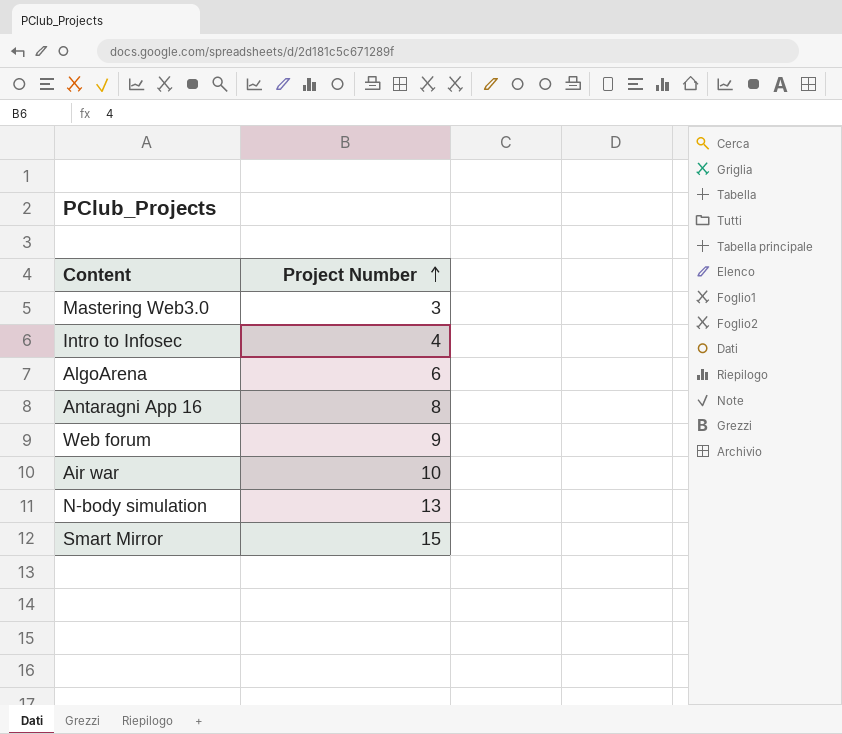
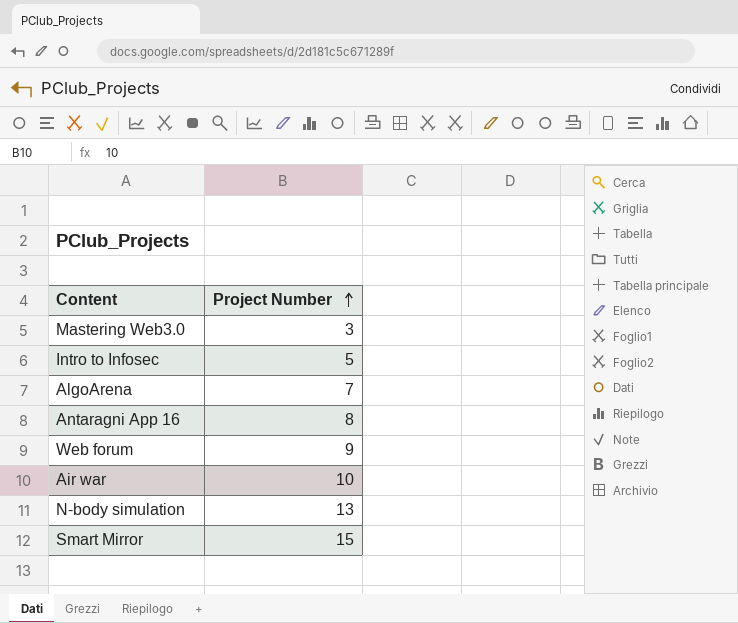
Intro to Infosec | Project Number: 4 -> 5
AlgoArena | Project Number: 6 -> 7

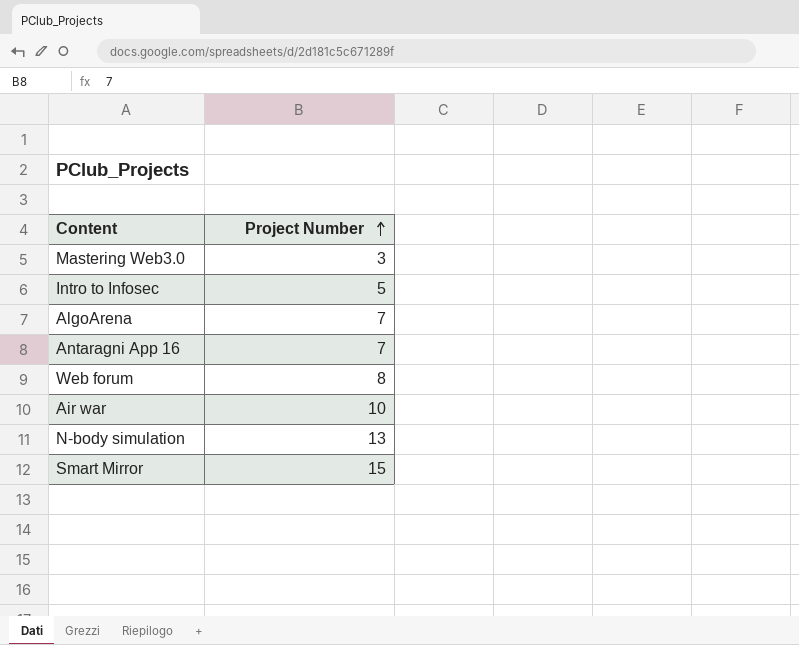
Antaragni App 16 | Project Number: 8 -> 7
Web forum | Project Number: 9 -> 8

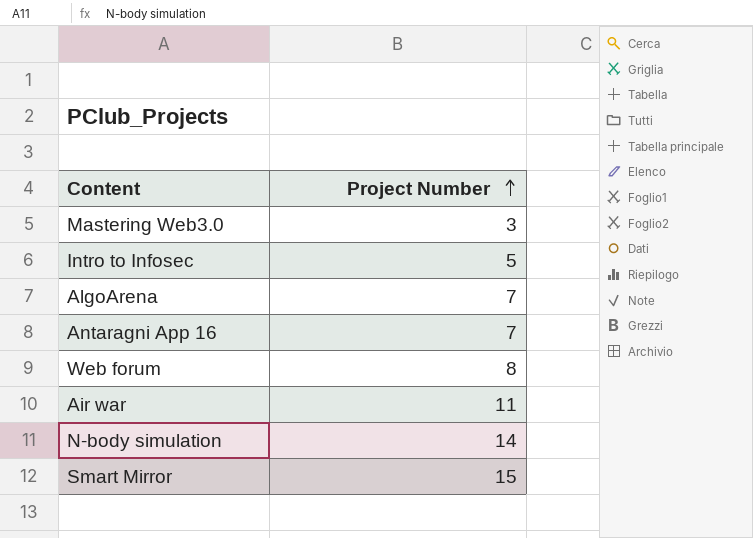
Air war | Project Number: 10 -> 11
N-body simulation | Project Number: 13 -> 14

